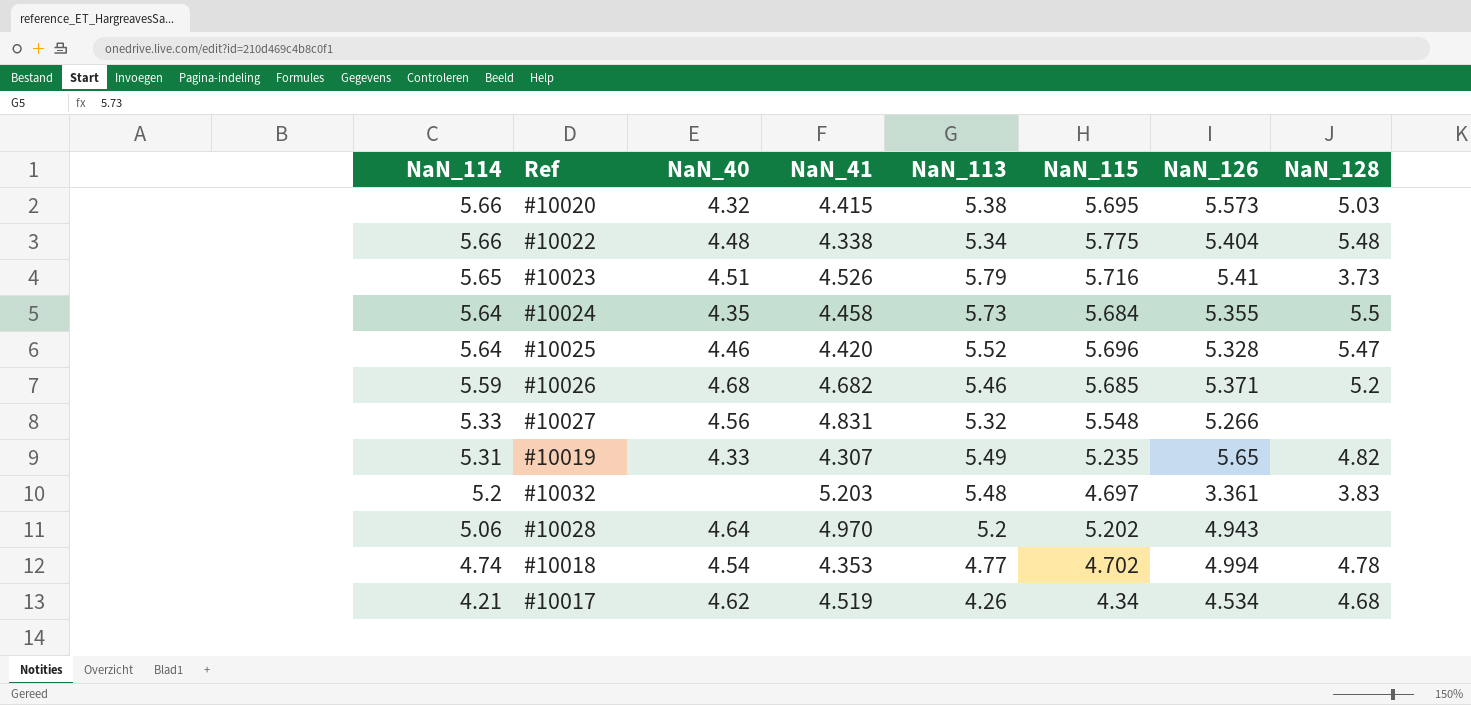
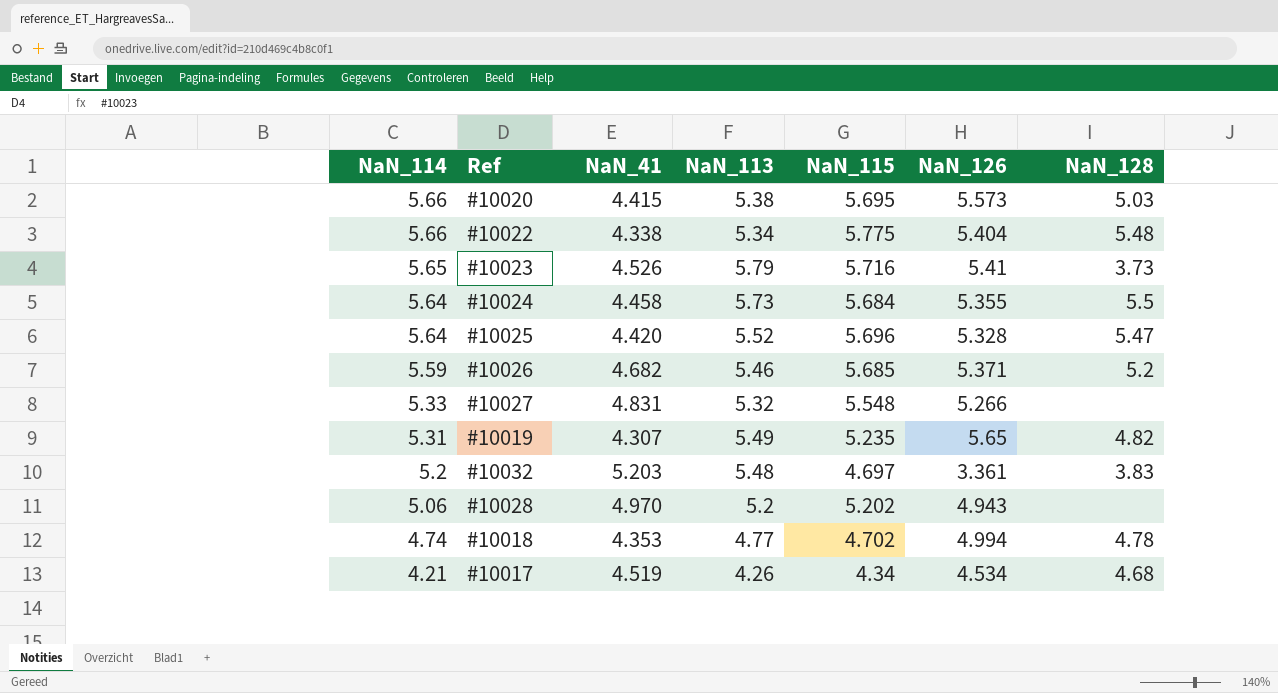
column NaN_40 | position: 3 -> none

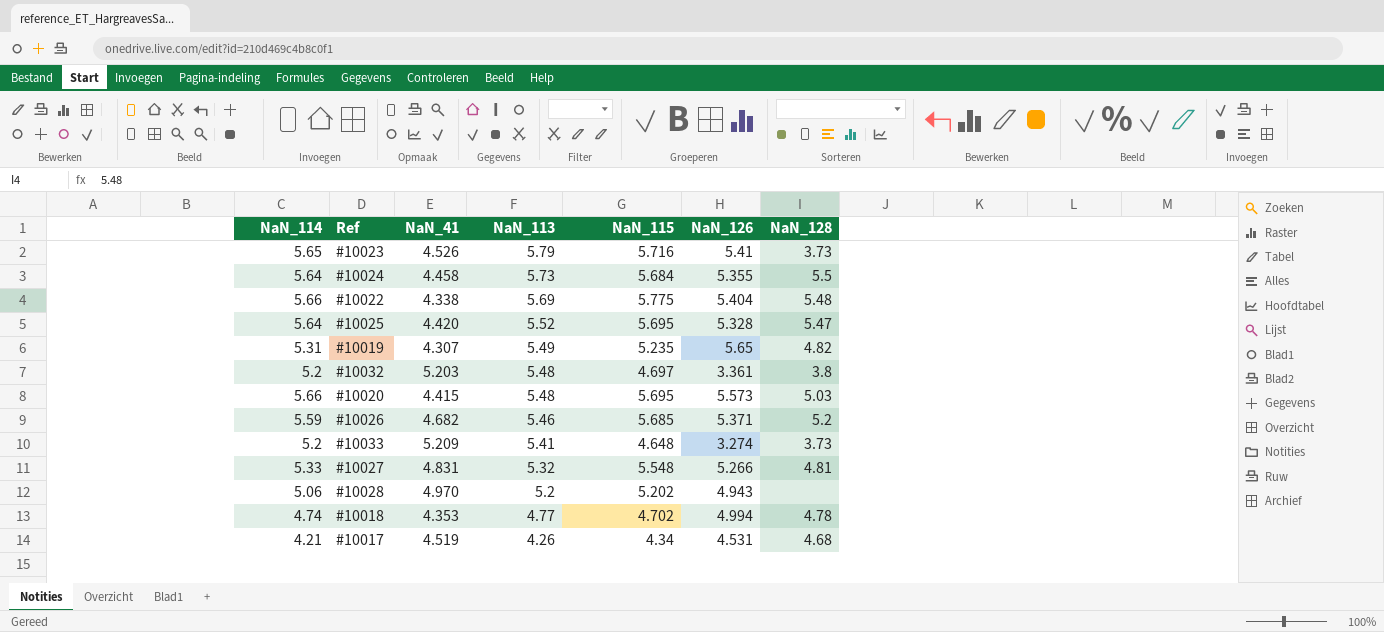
row order: NaN_114 descending -> NaN_113 descending
#10022 | NaN_113: 5.34 -> 5.69
#10025 | NaN_115: 5.696 -> 5.695
#10032 | NaN_128: 3.83 -> 3.8
#10020 | NaN_113: 5.38 -> 5.48
row #10033: none -> 5.2 | 5.209 | 5.41 | 4.648 | 3.274 | 3.73
#10027 | NaN_128: none -> 4.81
#10017 | NaN_126: 4.534 -> 4.531

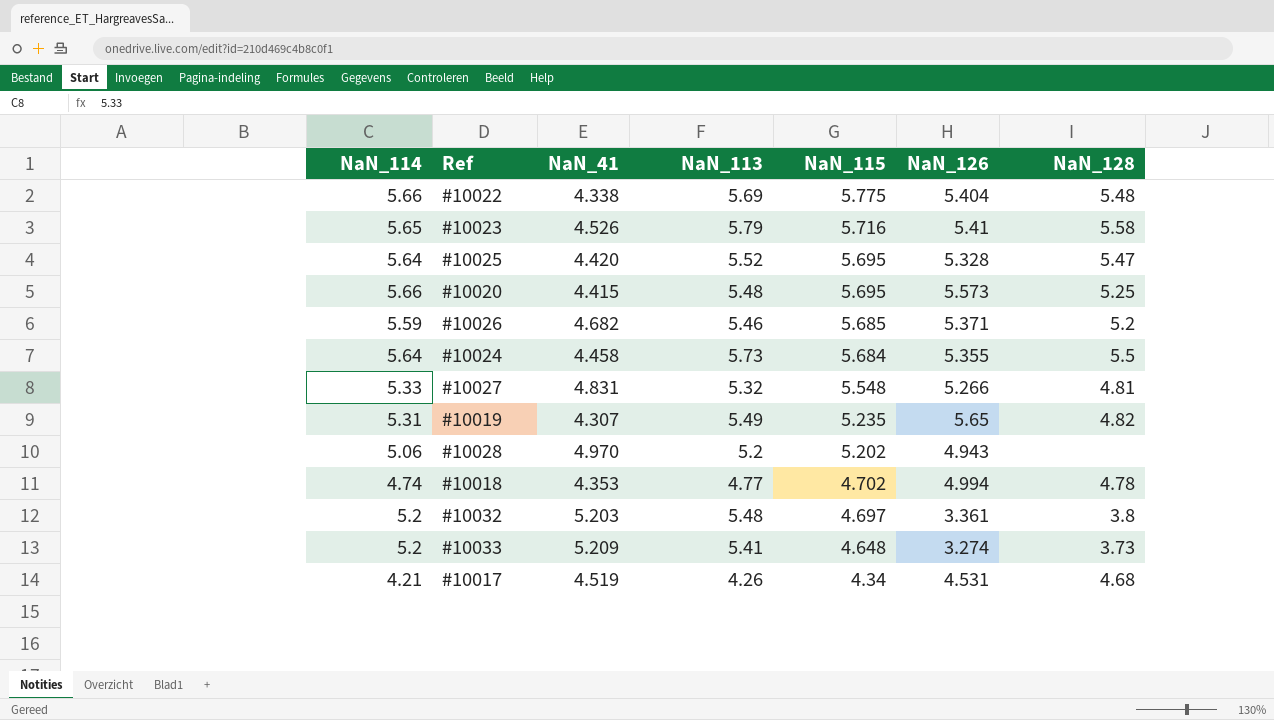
row order: NaN_113 descending -> NaN_115 descending
#10023 | NaN_128: 3.73 -> 5.58
#10020 | NaN_128: 5.03 -> 5.25

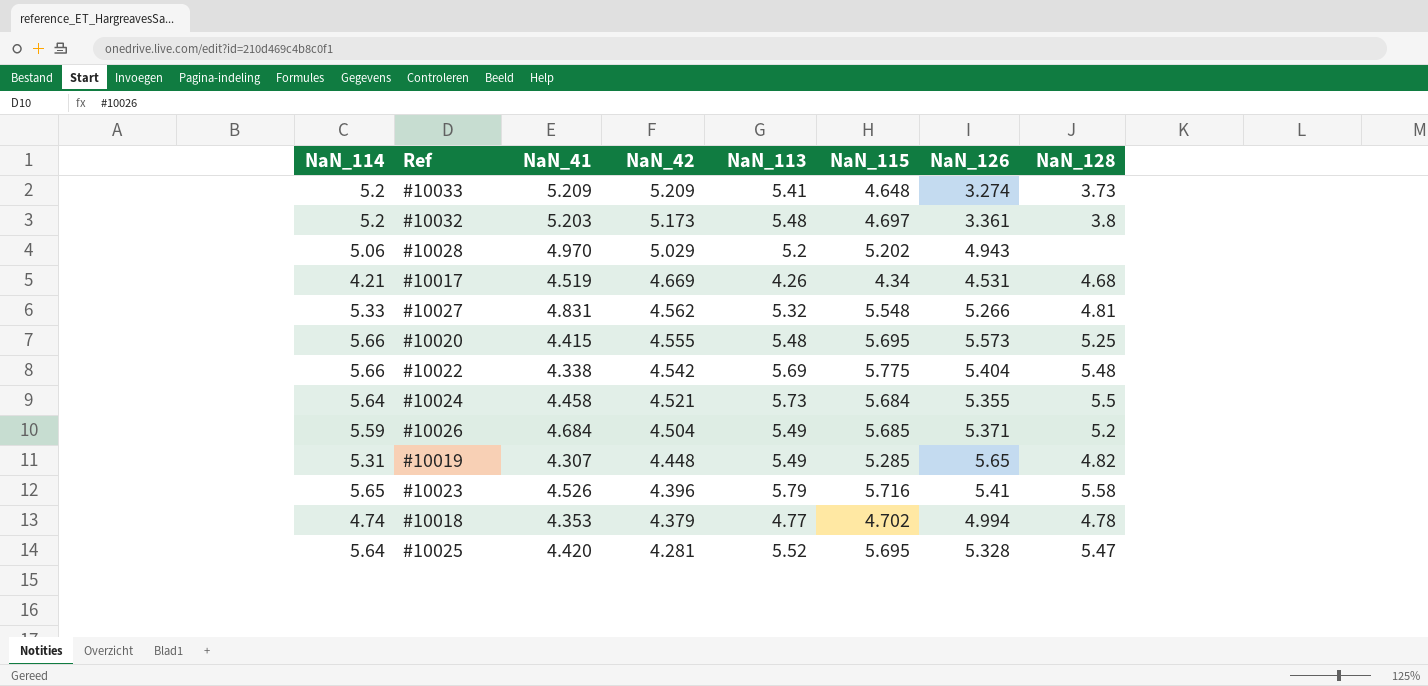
row order: NaN_115 descending -> NaN_42 descending
column NaN_42 | position: none -> 4
#10026 | NaN_41: 4.682 -> 4.684
#10026 | NaN_113: 5.46 -> 5.49
#10019 | NaN_115: 5.235 -> 5.285

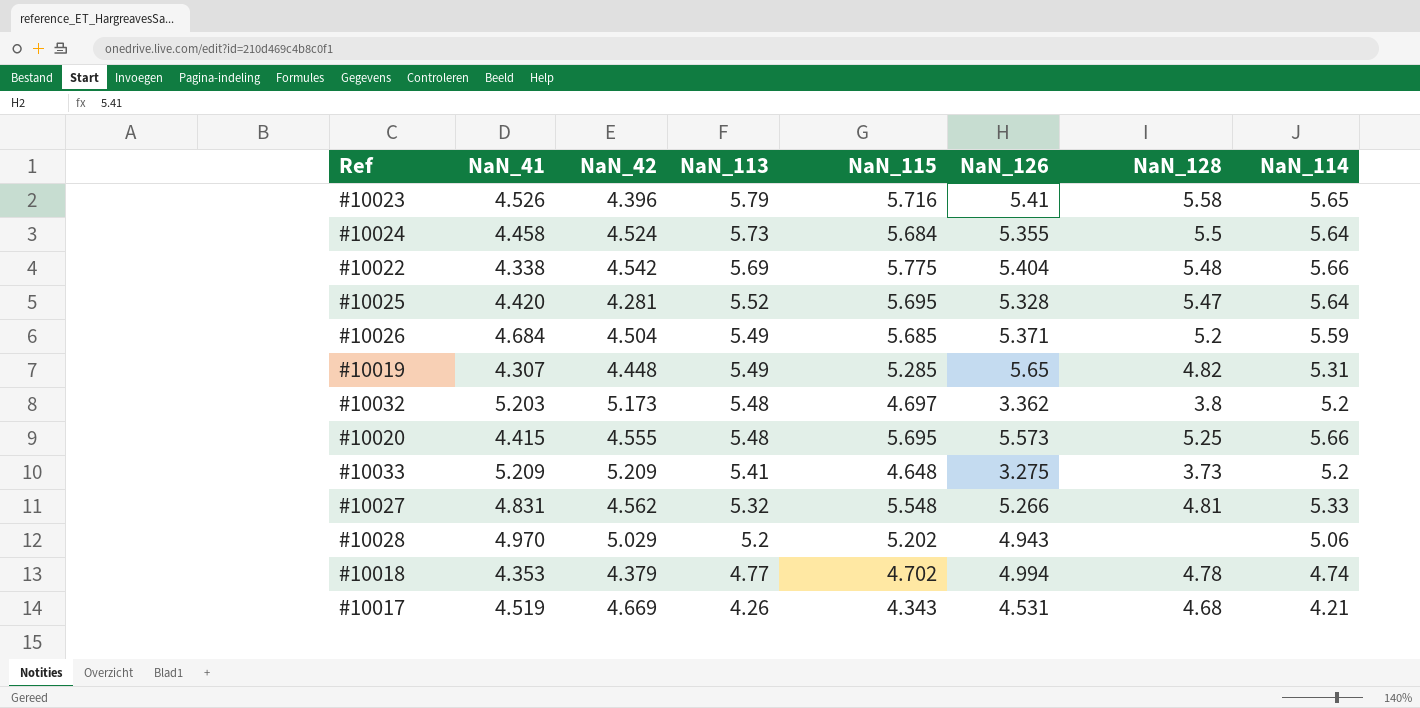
row order: NaN_42 descending -> NaN_113 descending
column NaN_114 | position: 1 -> 8
#10024 | NaN_42: 4.521 -> 4.524
#10032 | NaN_126: 3.361 -> 3.362
#10033 | NaN_126: 3.274 -> 3.275
#10017 | NaN_115: 4.34 -> 4.343

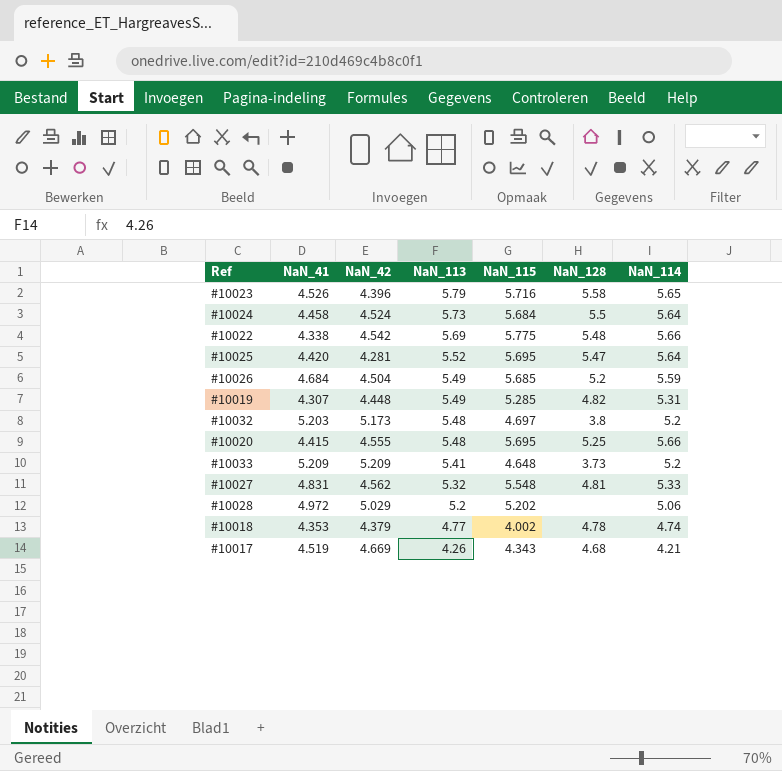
column NaN_126 | position: 6 -> none
#10028 | NaN_41: 4.970 -> 4.972
#10018 | NaN_115: 4.702 -> 4.002

